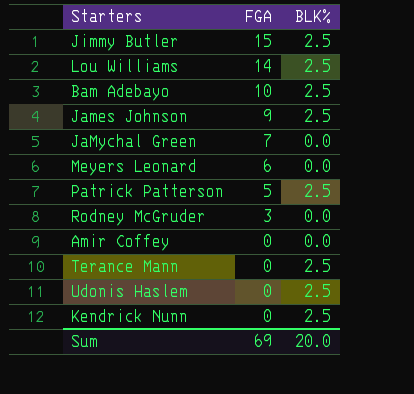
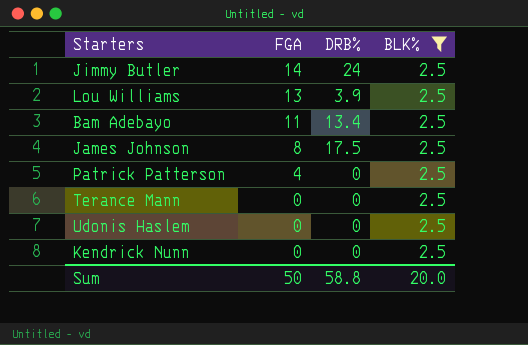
filter: none -> BLK% = 2.5
column DRB% | position: none -> 3
Jimmy Butler | FGA: 15 -> 14
Lou Williams | FGA: 14 -> 13
Bam Adebayo | FGA: 10 -> 11
James Johnson | FGA: 9 -> 8
Patrick Patterson | FGA: 5 -> 4
Sum | FGA: 69 -> 50

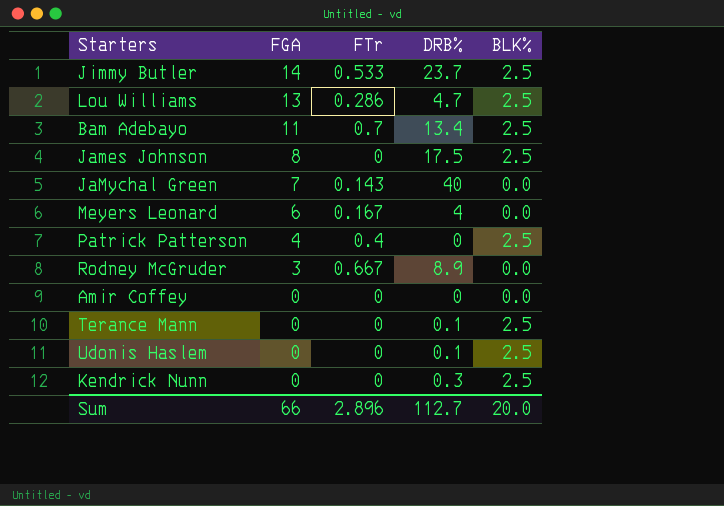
filter: BLK% = 2.5 -> none
column FTr | position: none -> 3
Jimmy Butler | DRB%: 24 -> 23.7
Lou Williams | DRB%: 3.9 -> 4.7
Terance Mann | DRB%: 0 -> 0.1
Udonis Haslem | DRB%: 0 -> 0.1
Kendrick Nunn | DRB%: 0 -> 0.3
Sum | FGA: 50 -> 66
Sum | DRB%: 58.8 -> 112.7

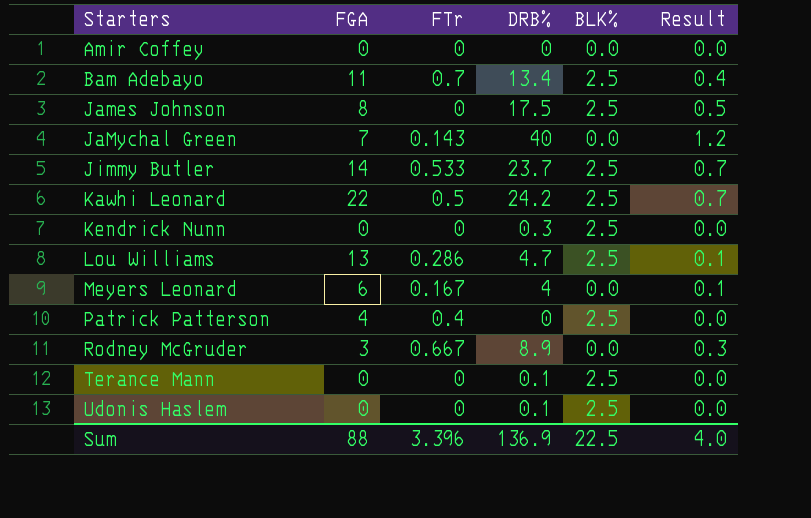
row order: FGA descending -> Starters ascending
column Result | formula: none -> [DRB%] * 0.03
row Kawhi Leonard: none -> 22 | 0.5 | 24.2 | 2.5 | 0.7
Sum | FGA: 66 -> 88
Sum | FTr: 2.896 -> 3.396
Sum | DRB%: 112.7 -> 136.9
Sum | BLK%: 20.0 -> 22.5

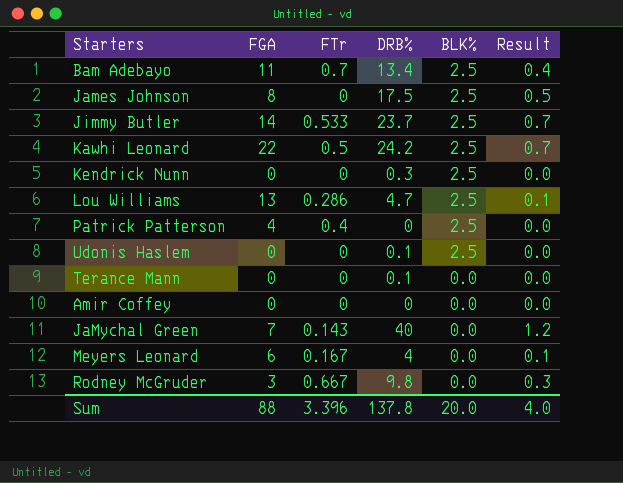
row order: Starters ascending -> BLK% descending
Terance Mann | BLK%: 2.5 -> 0.0
Rodney McGruder | DRB%: 8.9 -> 9.8
Sum | DRB%: 136.9 -> 137.8
Sum | BLK%: 22.5 -> 20.0

